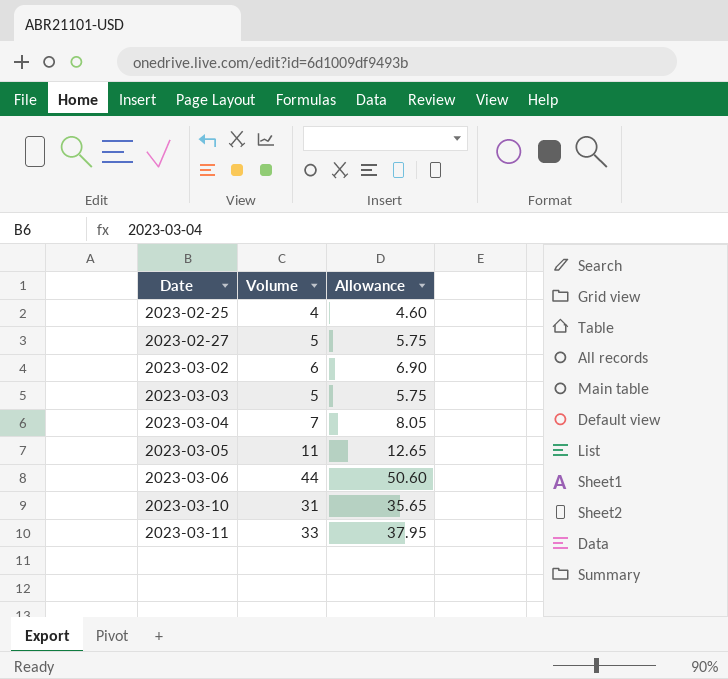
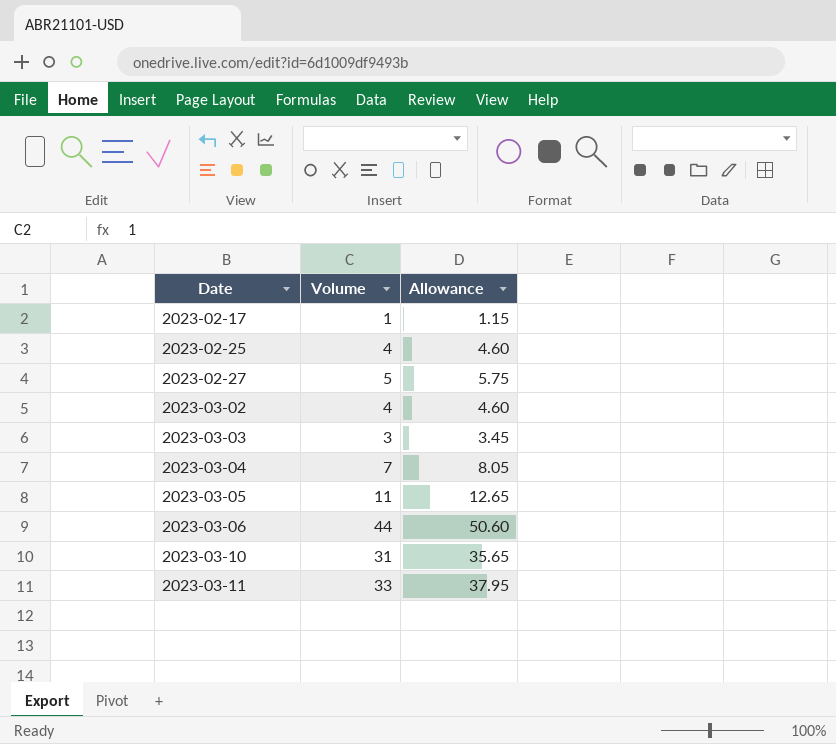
row 2023-02-17: none -> 1 | 1.15
2023-03-02 | Volume: 6 -> 4
2023-03-02 | Allowance: 6.90 -> 4.60
2023-03-03 | Volume: 5 -> 3
2023-03-03 | Allowance: 5.75 -> 3.45

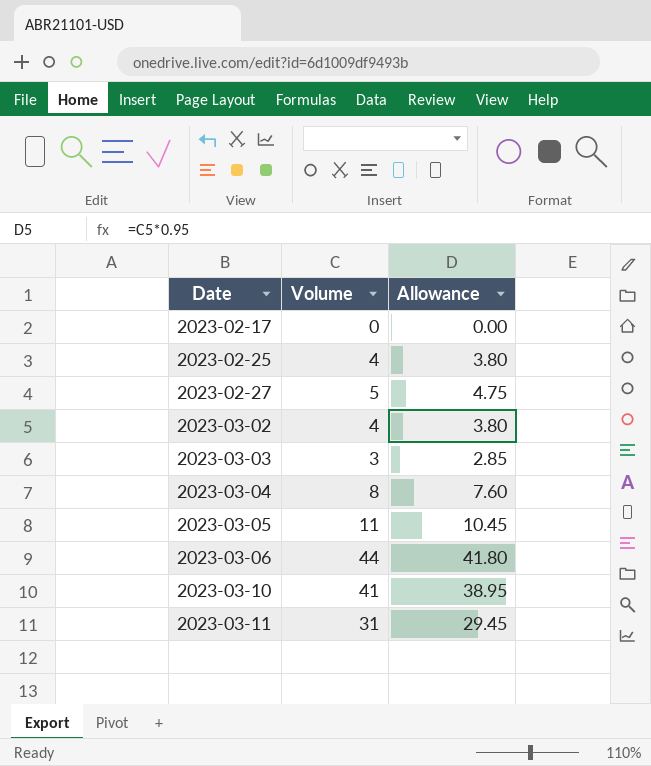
column Allowance | formula: [Volume] * 1.15 -> [Volume] * 0.95
2023-02-17 | Volume: 1 -> 0
2023-03-04 | Volume: 7 -> 8
2023-03-10 | Volume: 31 -> 41
2023-03-11 | Volume: 33 -> 31

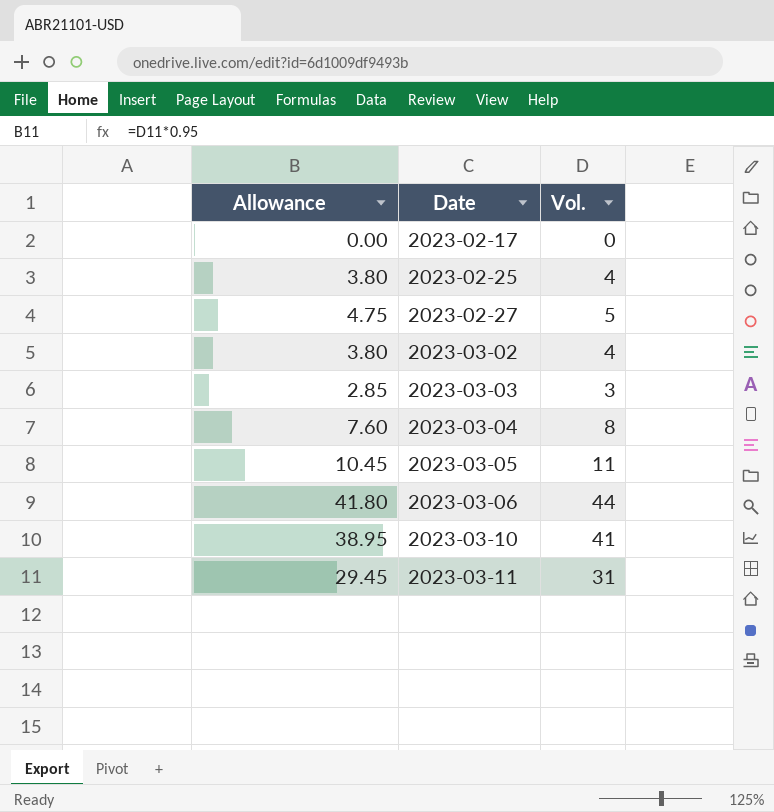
column Allowance | position: 3 -> 1
column name: Volume -> Vol.

